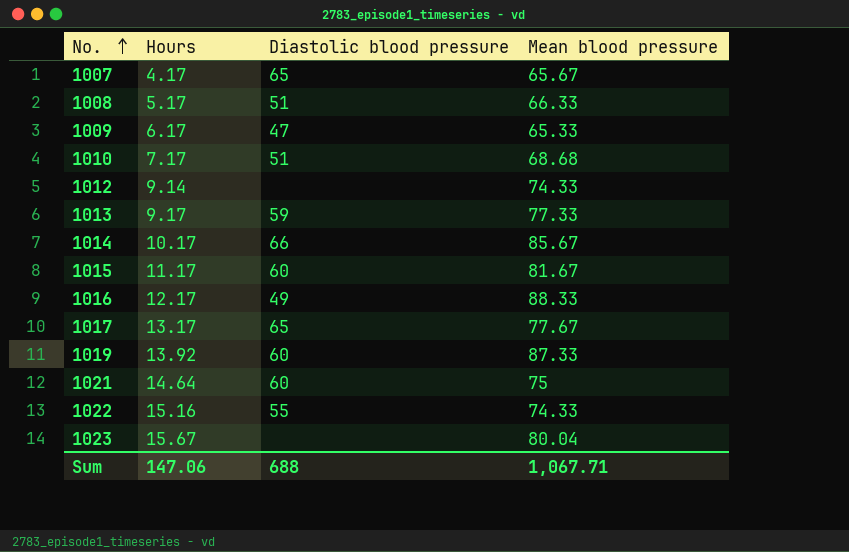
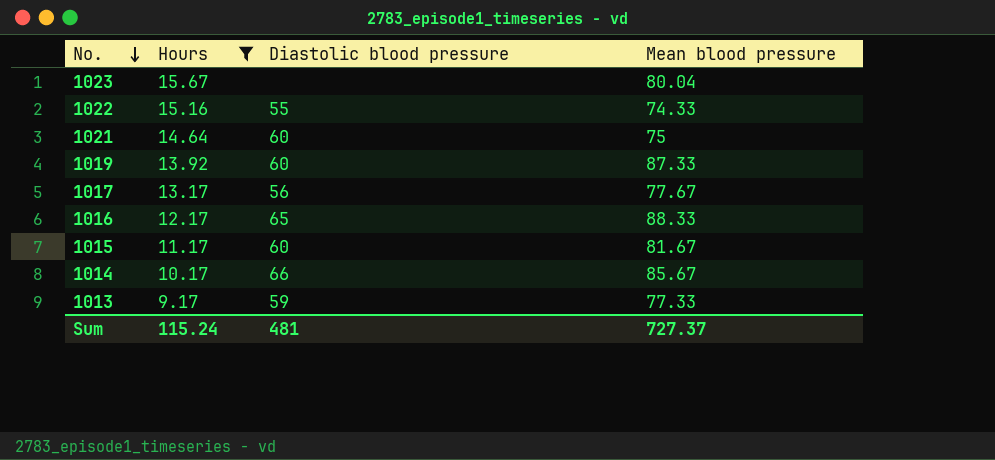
filter: none -> Hours >= 9.17
row order: No. ascending -> No. descending
1017 | Diastolic blood pressure: 65 -> 56
1016 | Diastolic blood pressure: 49 -> 65
Sum | Hours: 147.06 -> 115.24
Sum | Diastolic blood pressure: 688 -> 481
Sum | Mean blood pressure: 1,067.71 -> 727.37

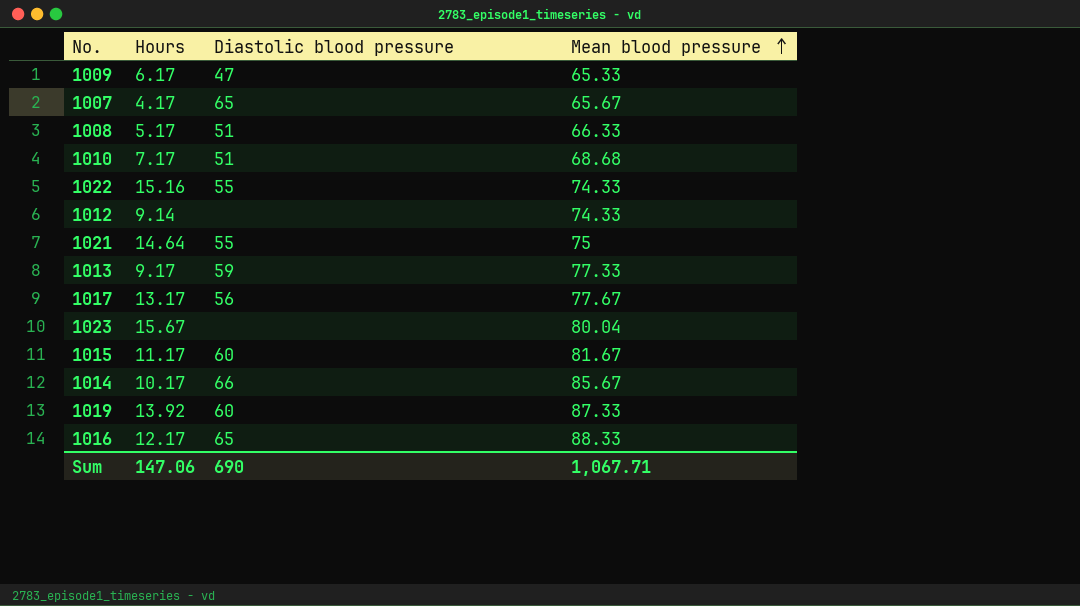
filter: Hours >= 9.17 -> none
row order: No. descending -> Mean blood pressure ascending
1021 | Diastolic blood pressure: 60 -> 55
Sum | Hours: 115.24 -> 147.06
Sum | Diastolic blood pressure: 481 -> 690
Sum | Mean blood pressure: 727.37 -> 1,067.71

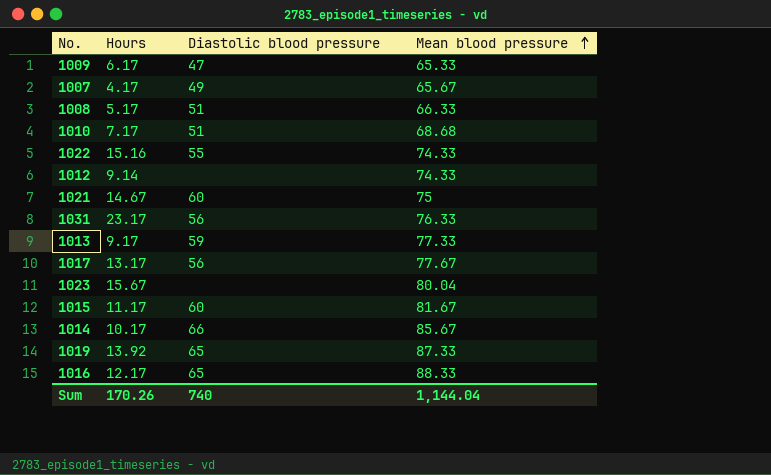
1007 | Diastolic blood pressure: 65 -> 49
1021 | Hours: 14.64 -> 14.67
1021 | Diastolic blood pressure: 55 -> 60
row 1031: none -> 23.17 | 56 | 76.33
1019 | Diastolic blood pressure: 60 -> 65
Sum | Hours: 147.06 -> 170.26
Sum | Diastolic blood pressure: 690 -> 740
Sum | Mean blood pressure: 1,067.71 -> 1,144.04

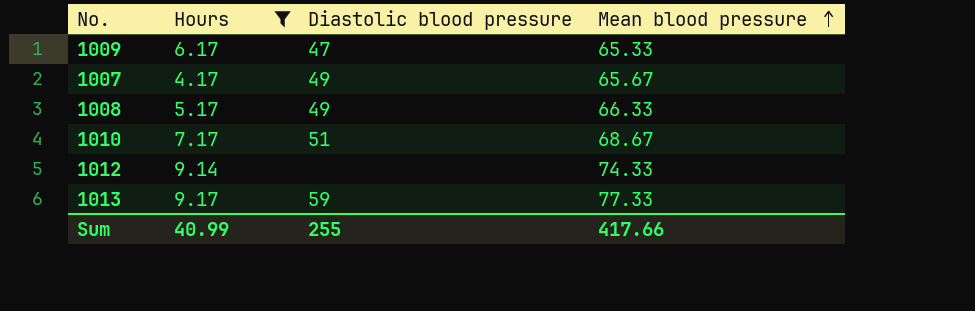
filter: none -> Hours <= 9.17
1008 | Diastolic blood pressure: 51 -> 49
1010 | Mean blood pressure: 68.68 -> 68.67
Sum | Hours: 170.26 -> 40.99
Sum | Diastolic blood pressure: 740 -> 255
Sum | Mean blood pressure: 1,144.04 -> 417.66

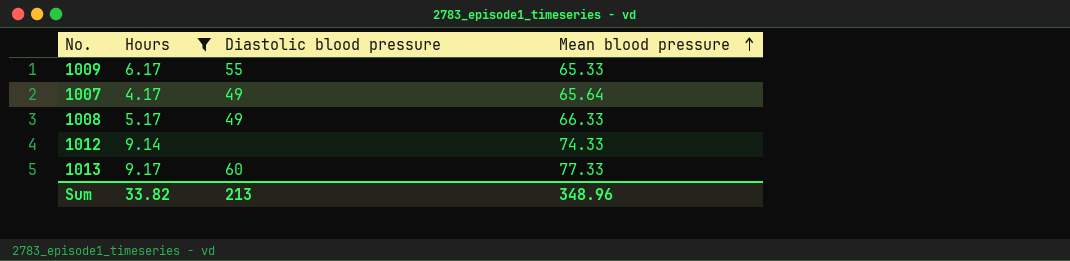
row 1010: 7.17 | 51 | 68.67 -> none
1009 | Diastolic blood pressure: 47 -> 55
1007 | Mean blood pressure: 65.67 -> 65.64
1013 | Diastolic blood pressure: 59 -> 60
Sum | Hours: 40.99 -> 33.82
Sum | Diastolic blood pressure: 255 -> 213
Sum | Mean blood pressure: 417.66 -> 348.96

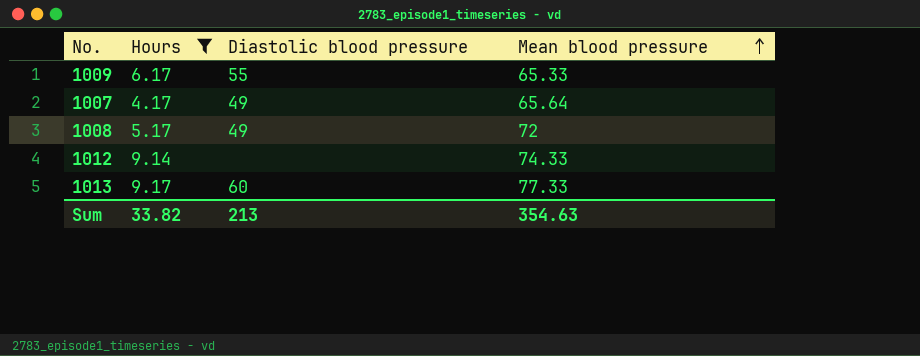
1008 | Mean blood pressure: 66.33 -> 72
Sum | Mean blood pressure: 348.96 -> 354.63

